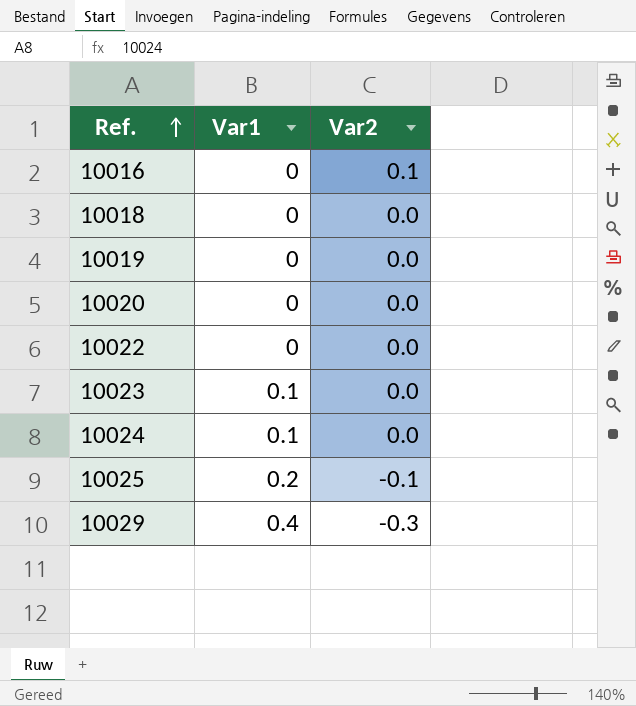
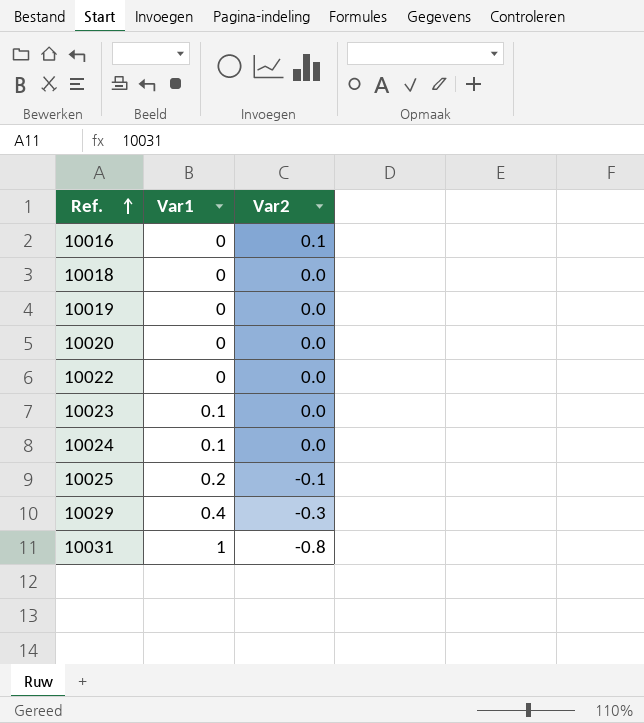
row 10031: none -> 1 | -0.8

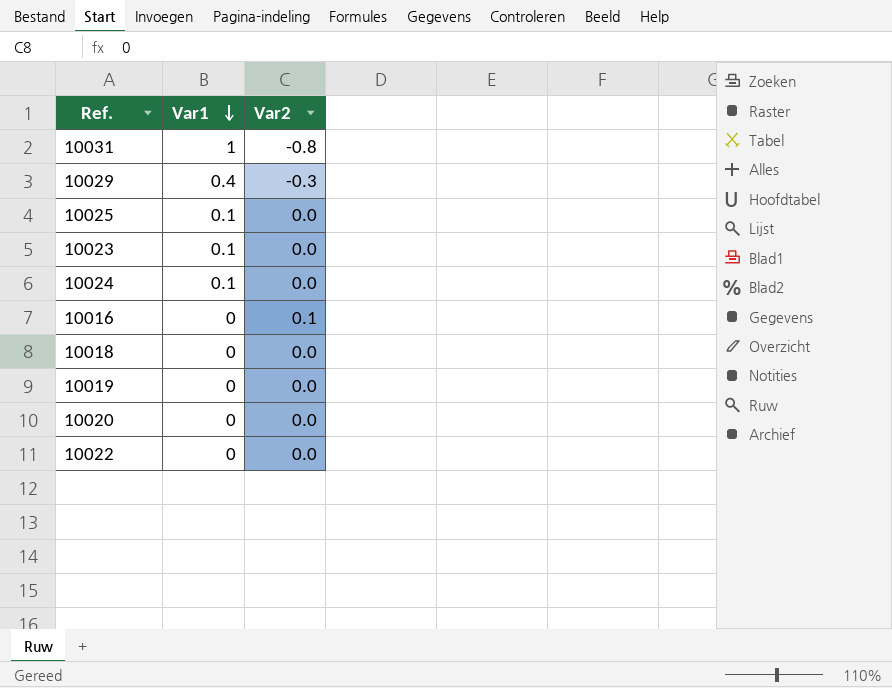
row order: Ref. ascending -> Var1 descending
10025 | Var1: 0.2 -> 0.1
10025 | Var2: -0.1 -> 0.0

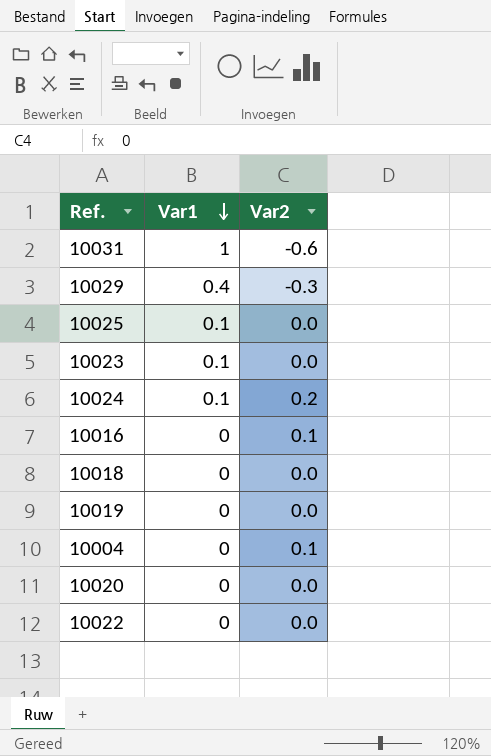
10031 | Var2: -0.8 -> -0.6
10024 | Var2: 0.0 -> 0.2
row 10004: none -> 0 | 0.1

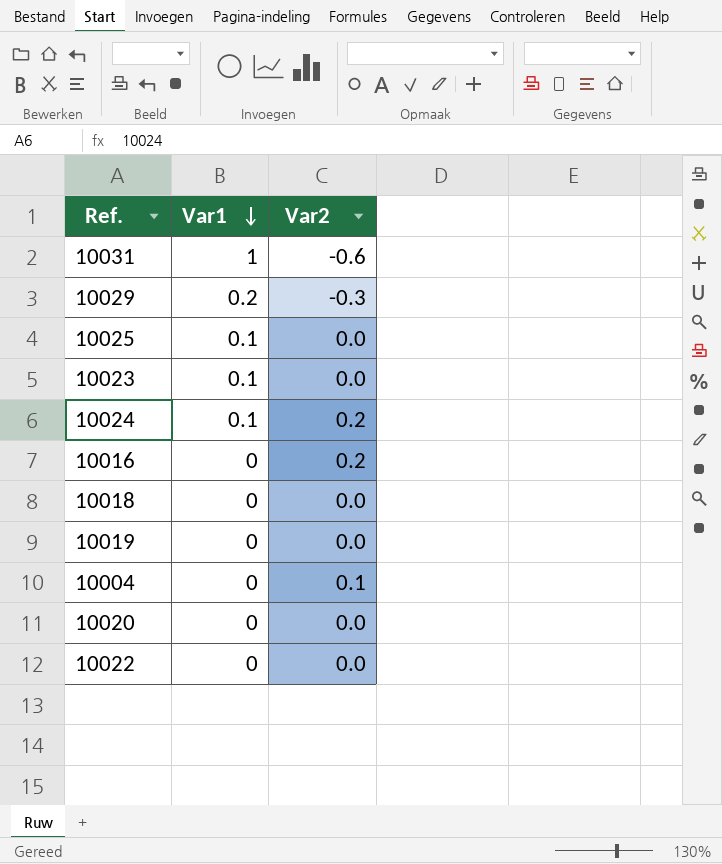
10029 | Var1: 0.4 -> 0.2
10016 | Var2: 0.1 -> 0.2

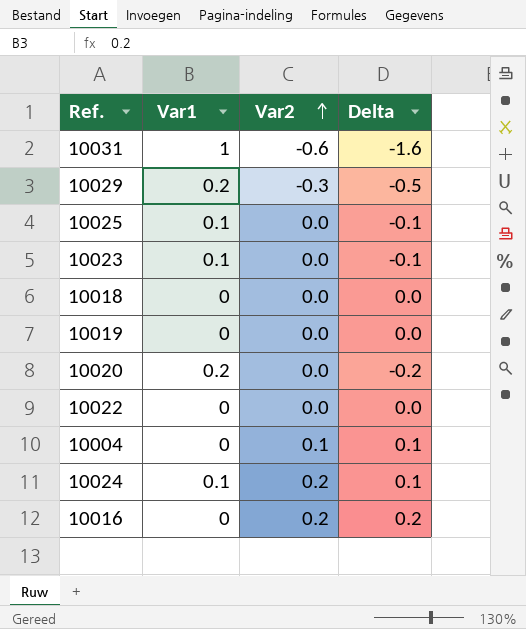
row order: Var1 descending -> Var2 ascending
column Delta | formula: none -> [Var2] - [Var1]
10020 | Var1: 0 -> 0.2

